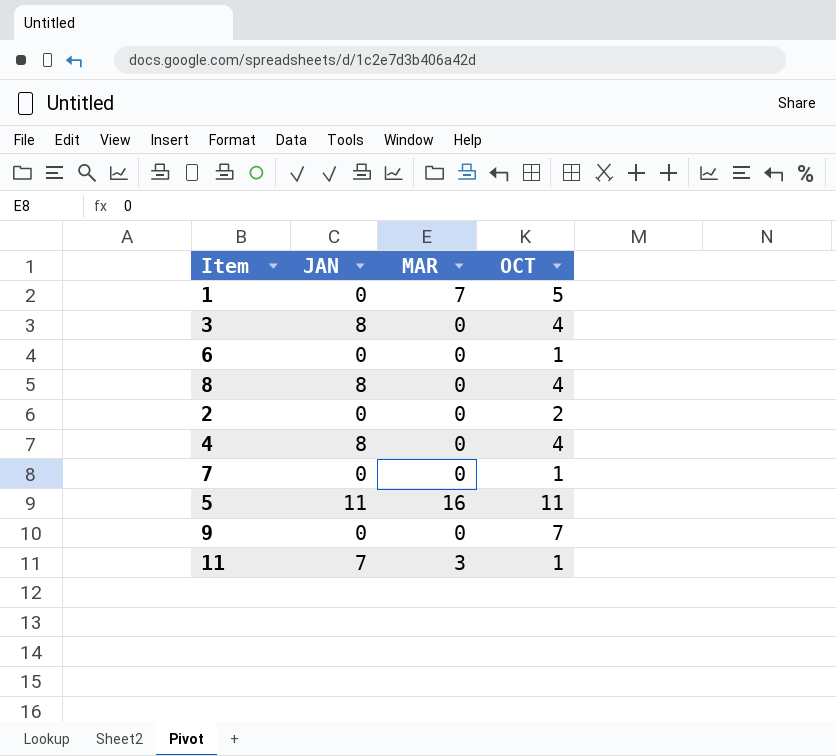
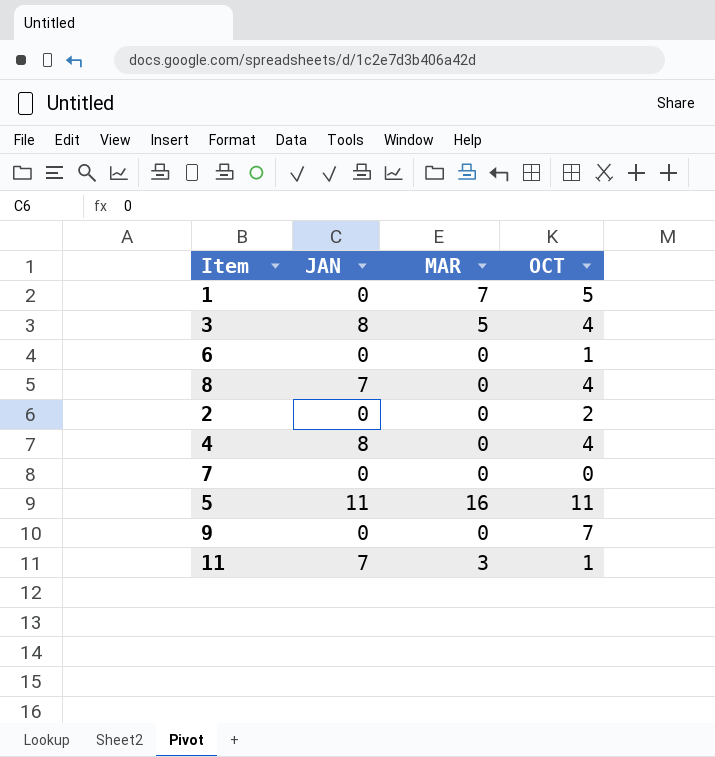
3 | MAR: 0 -> 5
8 | JAN: 8 -> 7
7 | OCT: 1 -> 0

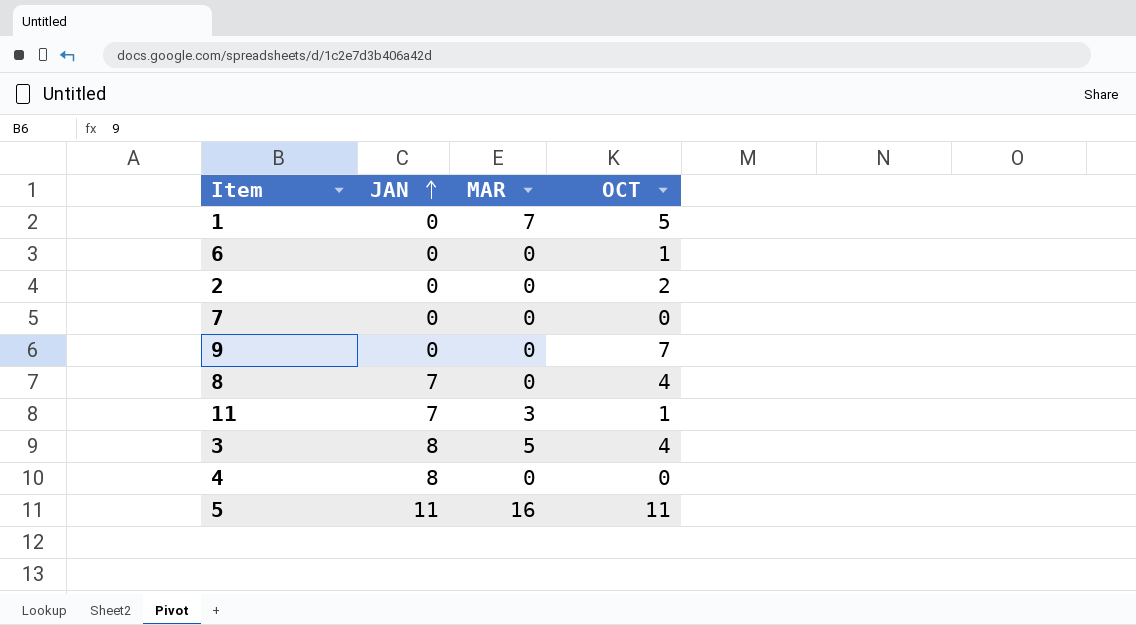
row order: none -> JAN ascending
4 | OCT: 4 -> 0

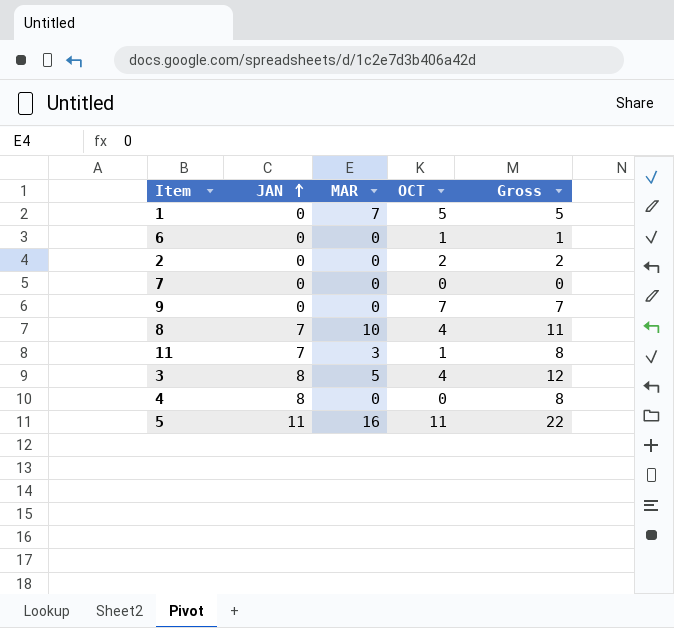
column Gross | formula: none -> [JAN] + [OCT]
8 | MAR: 0 -> 10

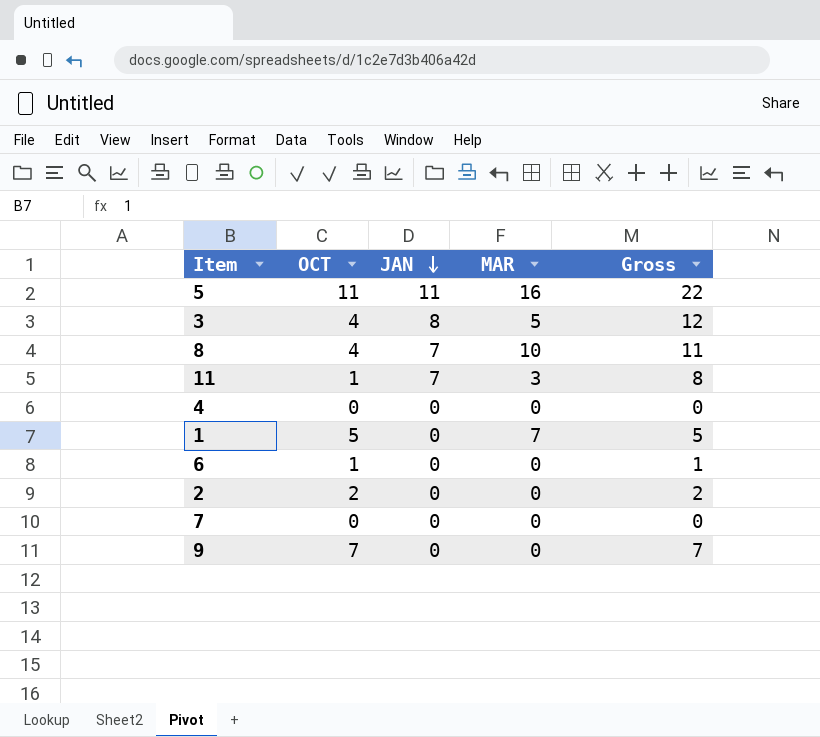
row order: JAN ascending -> JAN descending
column OCT | position: 4 -> 2
4 | JAN: 8 -> 0
4 | Gross: 8 -> 0

